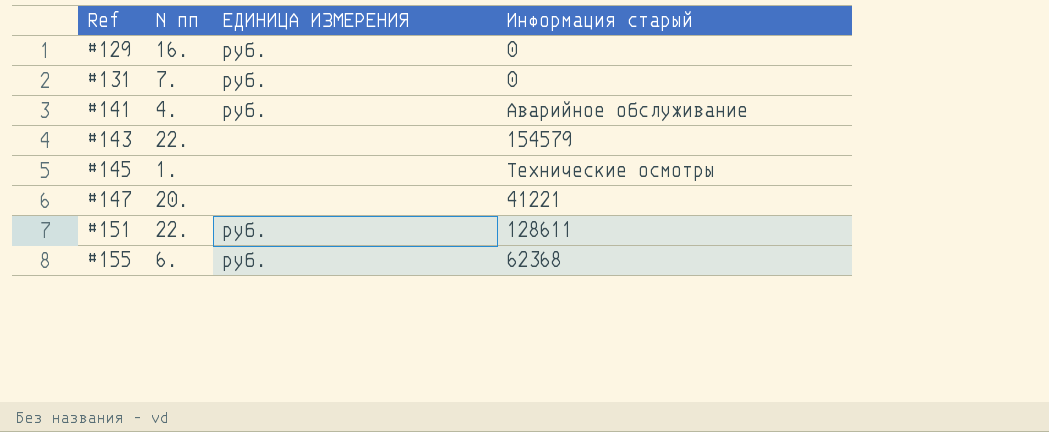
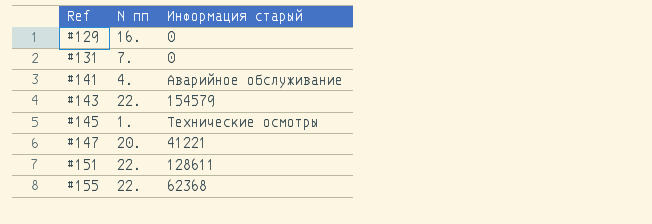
column ЕДИНИЦА ИЗМЕРЕНИЯ | position: 3 -> none
#155 | N пп: 6. -> 22.

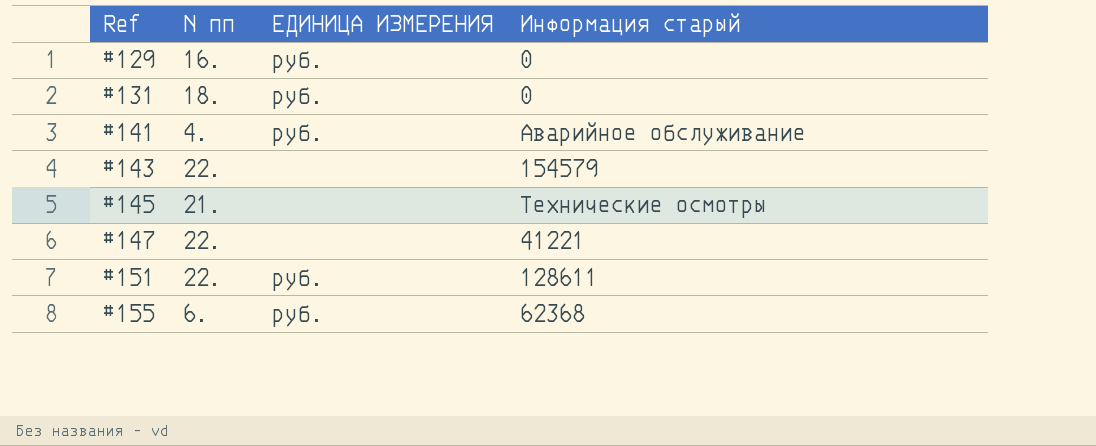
column ЕДИНИЦА ИЗМЕРЕНИЯ | position: none -> 3
#131 | N пп: 7. -> 18.
#145 | N пп: 1. -> 21.
#147 | N пп: 20. -> 22.
#155 | N пп: 22. -> 6.

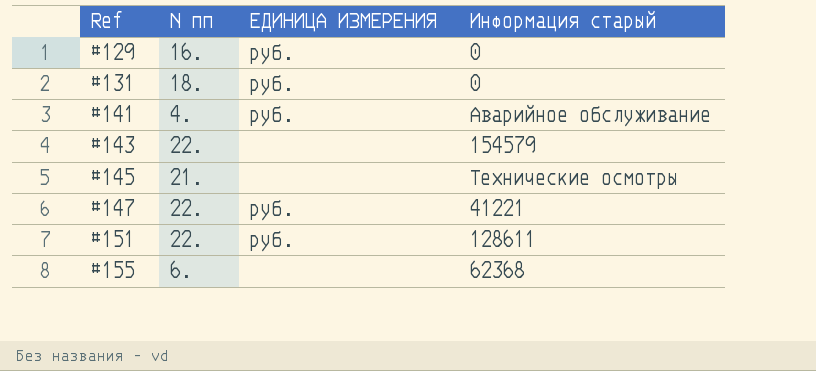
#147 | ЕДИНИЦА ИЗМЕРЕНИЯ: none -> руб.
#155 | ЕДИНИЦА ИЗМЕРЕНИЯ: руб. -> none

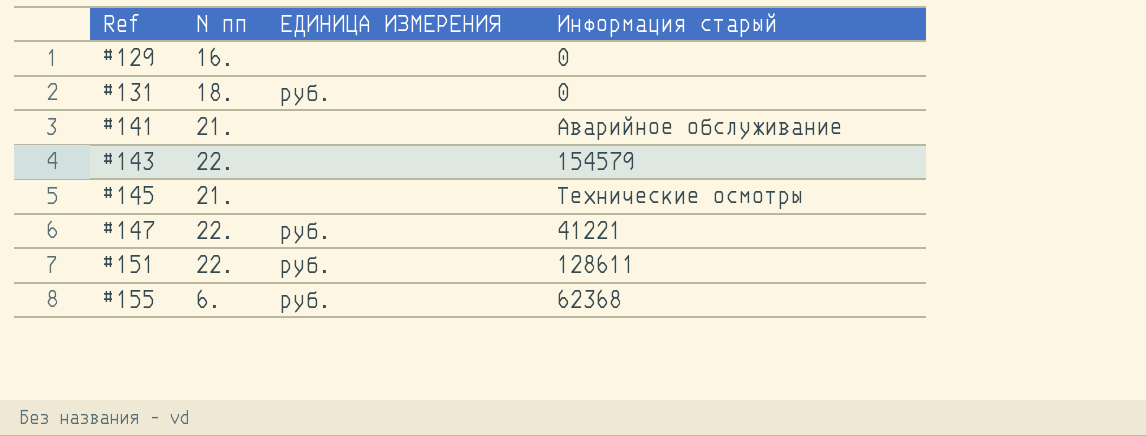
#129 | ЕДИНИЦА ИЗМЕРЕНИЯ: руб. -> none
#141 | N пп: 4. -> 21.
#141 | ЕДИНИЦА ИЗМЕРЕНИЯ: руб. -> none
#155 | ЕДИНИЦА ИЗМЕРЕНИЯ: none -> руб.

